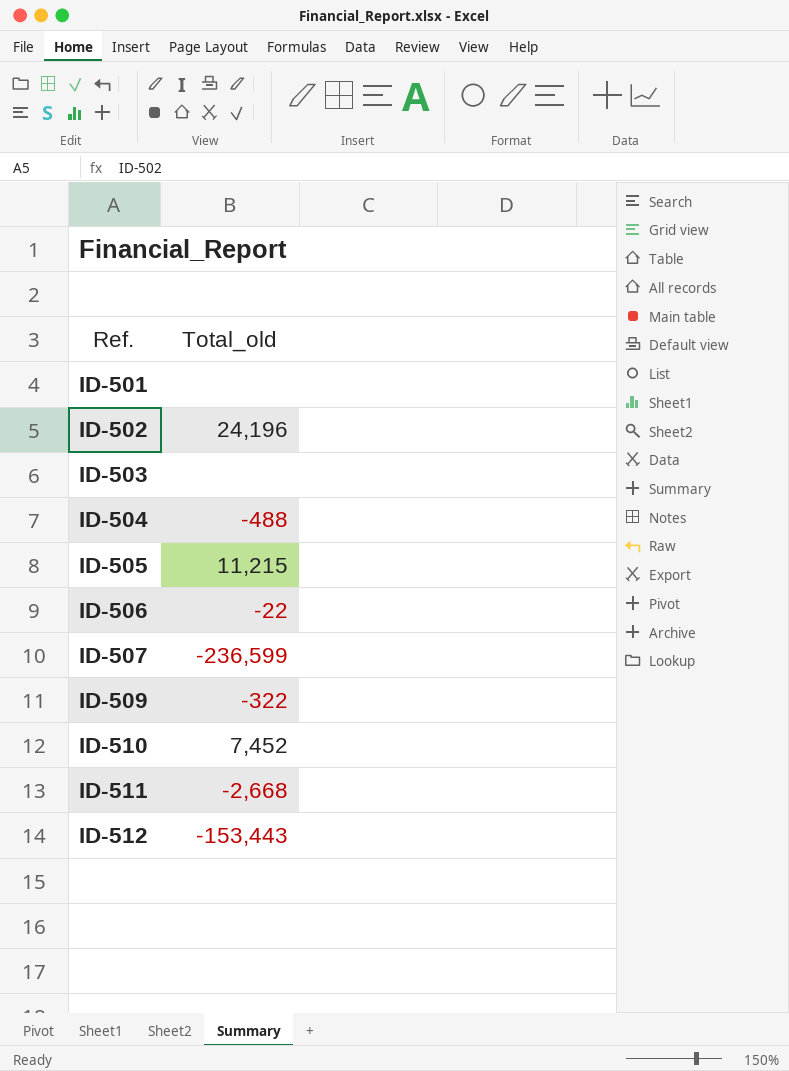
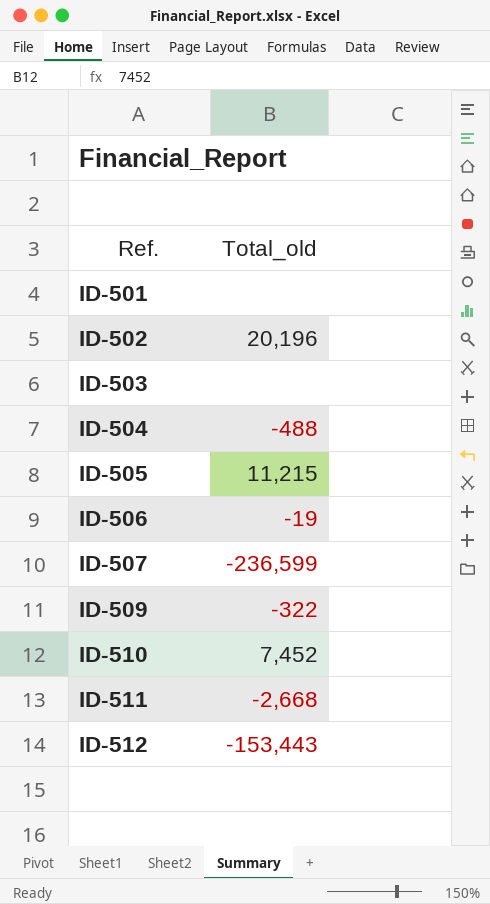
ID-502 | Total_old: 24,196 -> 20,196
ID-506 | Total_old: -22 -> -19

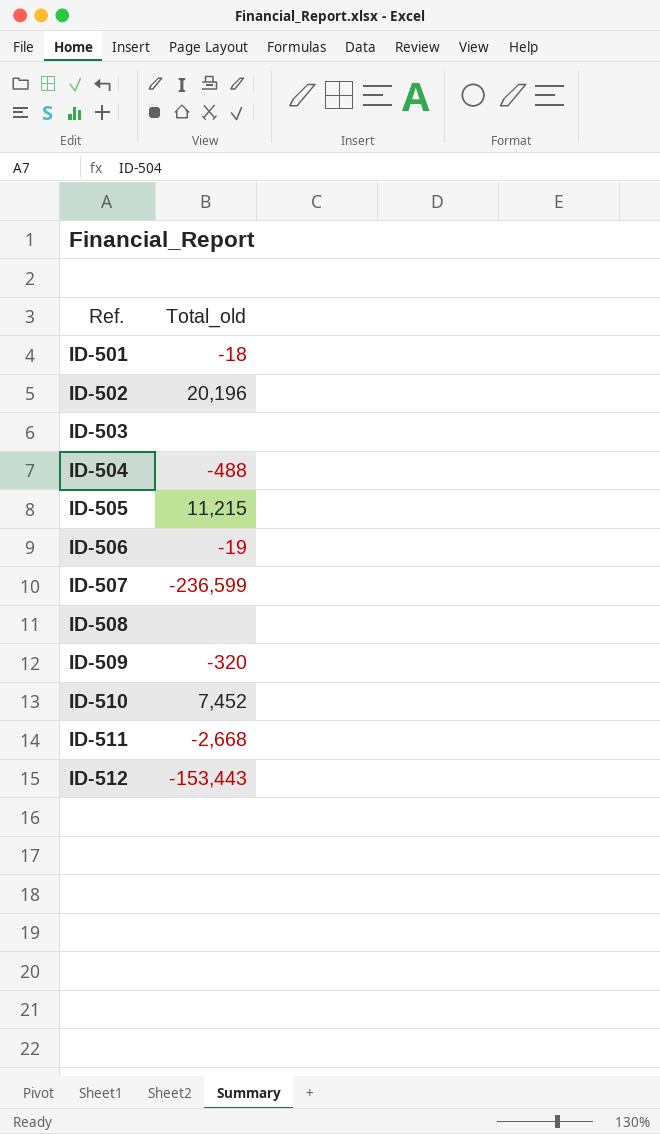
ID-501 | Total_old: none -> -18
row ID-508: none -> none
ID-509 | Total_old: -322 -> -320

